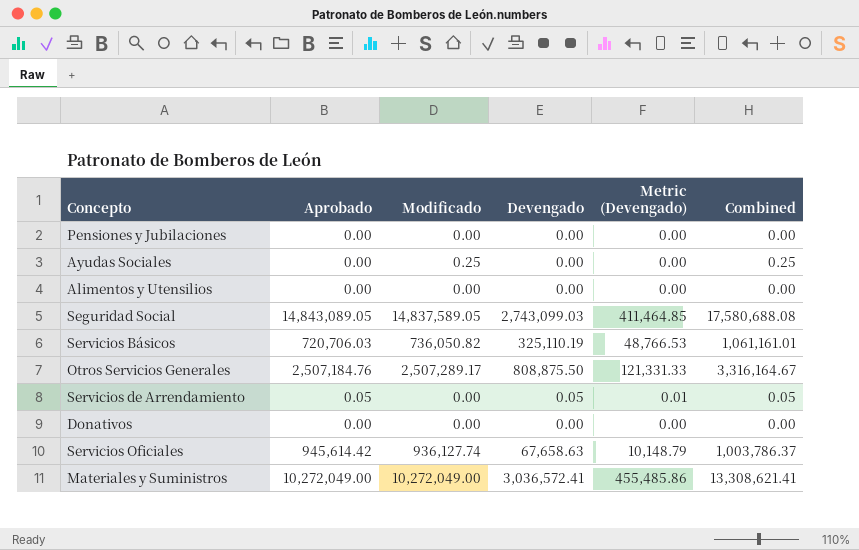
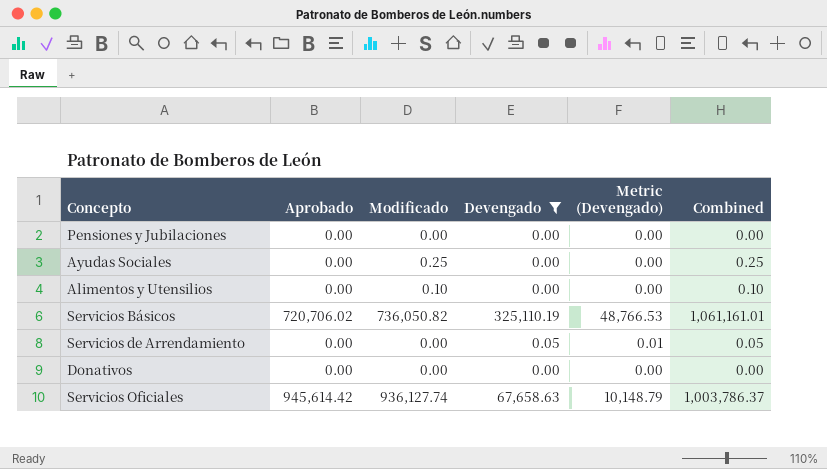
filter: none -> Devengado <= 325,110.19
Alimentos y Utensilios | Modificado: 0.00 -> 0.10
Alimentos y Utensilios | Combined: 0.00 -> 0.10
Servicios Básicos | Aprobado: 720,706.03 -> 720,706.02
Servicios de Arrendamiento | Aprobado: 0.05 -> 0.00

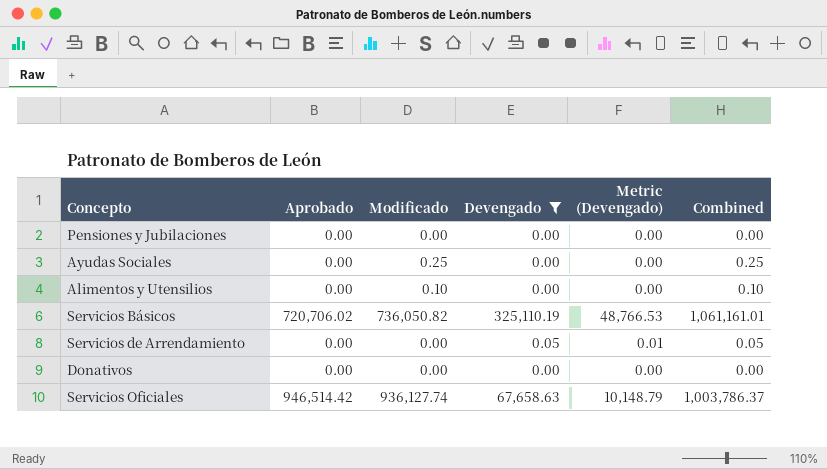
Servicios Oficiales | Aprobado: 945,614.42 -> 946,514.42

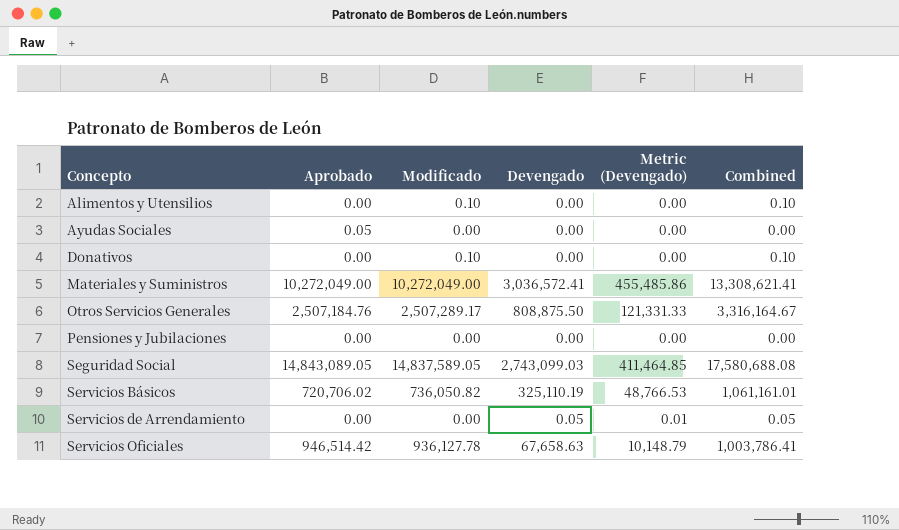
filter: Devengado <= 325,110.19 -> none
row order: none -> Concepto ascending
Ayudas Sociales | Aprobado: 0.00 -> 0.05
Ayudas Sociales | Modificado: 0.25 -> 0.00
Ayudas Sociales | Combined: 0.25 -> 0.00
Donativos | Modificado: 0.00 -> 0.10
Donativos | Combined: 0.00 -> 0.10
Servicios Oficiales | Modificado: 936,127.74 -> 936,127.78
Servicios Oficiales | Combined: 1,003,786.37 -> 1,003,786.41

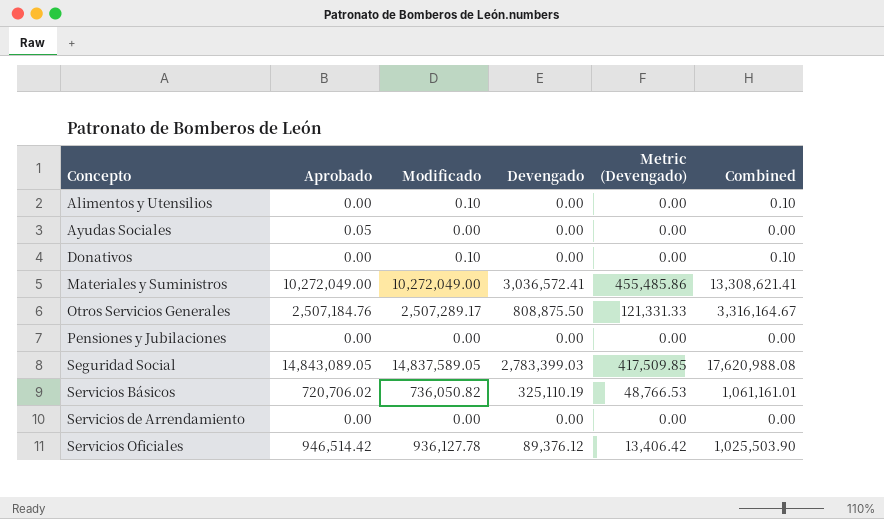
Seguridad Social | Devengado: 2,743,099.03 -> 2,783,399.03
Seguridad Social | Metric (Devengado): 411,464.85 -> 417,509.85
Seguridad Social | Combined: 17,580,688.08 -> 17,620,988.08
Servicios de Arrendamiento | Devengado: 0.05 -> 0.00
Servicios de Arrendamiento | Metric (Devengado): 0.01 -> 0.00
Servicios de Arrendamiento | Combined: 0.05 -> 0.00
Servicios Oficiales | Devengado: 67,658.63 -> 89,376.12
Servicios Oficiales | Metric (Devengado): 10,148.79 -> 13,406.42
Servicios Oficiales | Combined: 1,003,786.41 -> 1,025,503.90

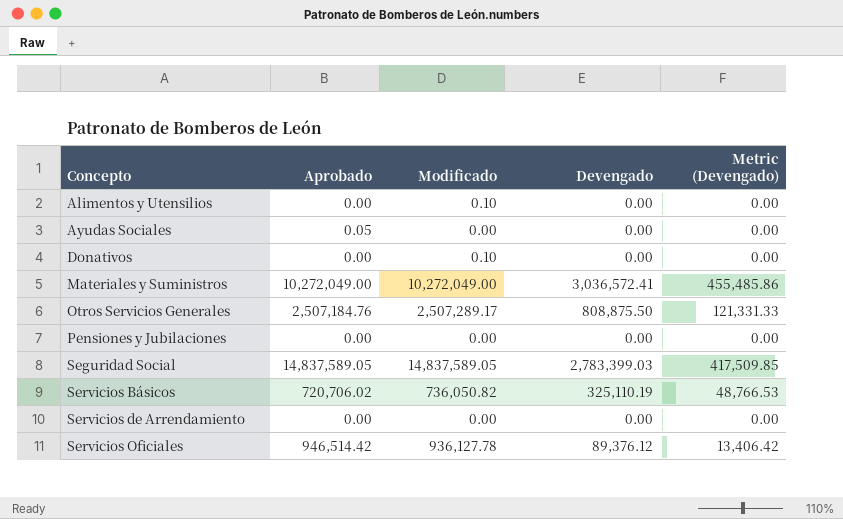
column Combined | formula: [Modificado] + [Devengado] -> none
Seguridad Social | Aprobado: 14,843,089.05 -> 14,837,589.05

